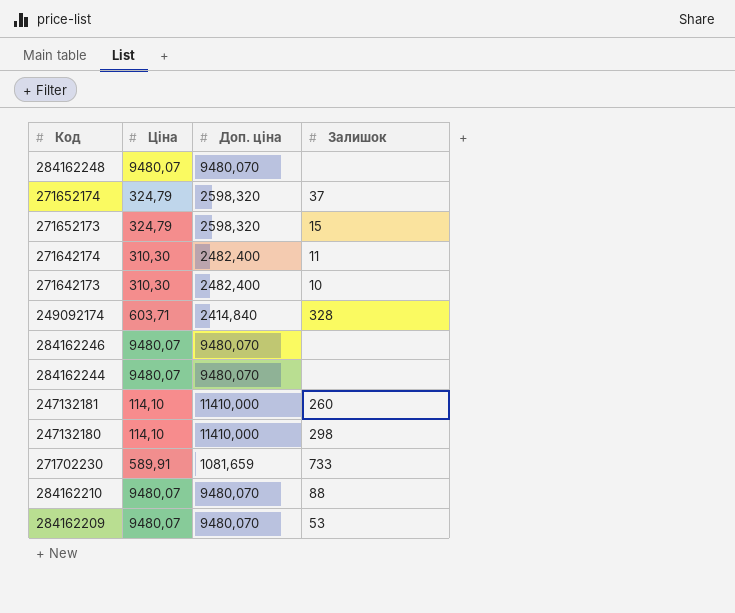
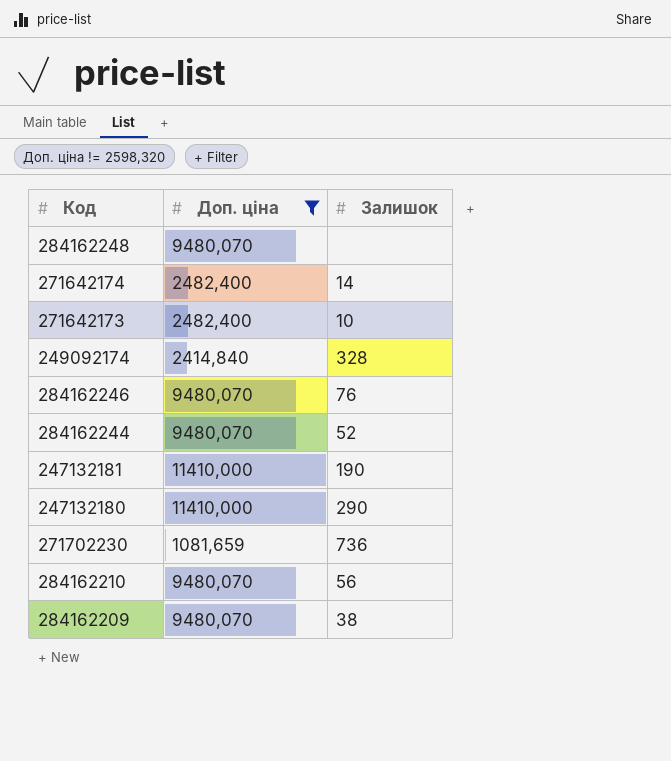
filter: none -> Доп. ціна != 2598,320
column Ціна | position: 2 -> none
271642174 | Залишок: 11 -> 14
284162246 | Залишок: none -> 76
284162244 | Залишок: none -> 52
247132181 | Залишок: 260 -> 190
247132180 | Залишок: 298 -> 290
271702230 | Залишок: 733 -> 736
284162210 | Залишок: 88 -> 56
284162209 | Залишок: 53 -> 38

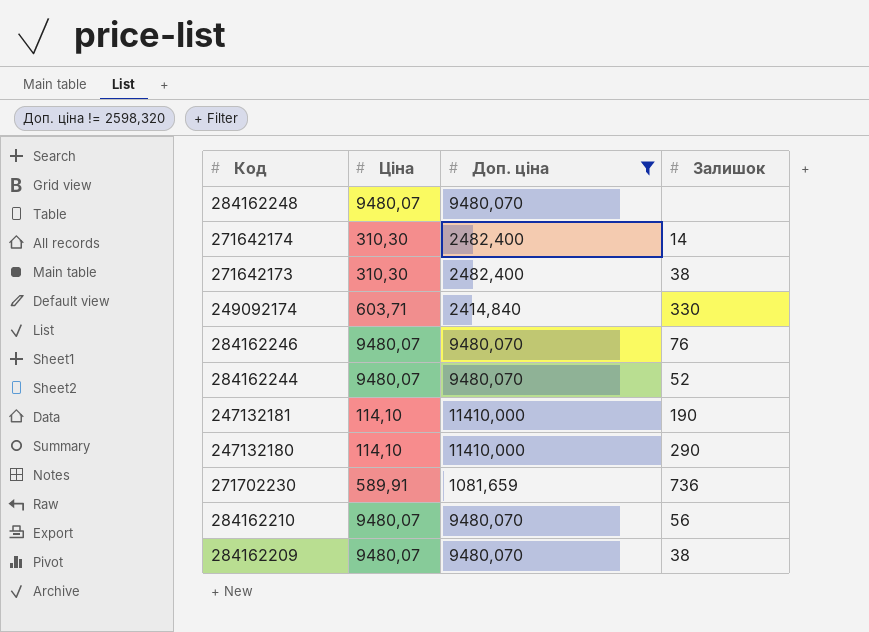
column Ціна | position: none -> 2
271642173 | Залишок: 10 -> 38
249092174 | Залишок: 328 -> 330

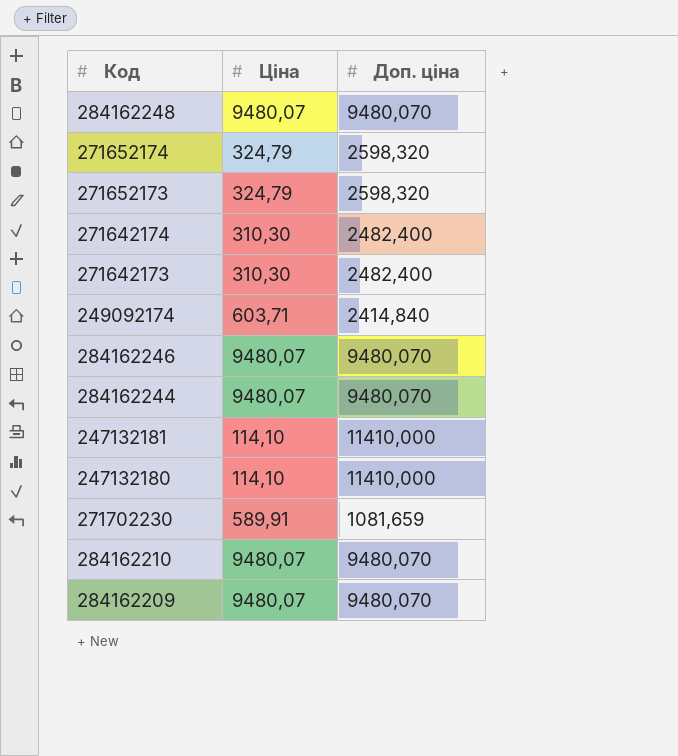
filter: Доп. ціна != 2598,320 -> none
column Залишок | position: 4 -> none

